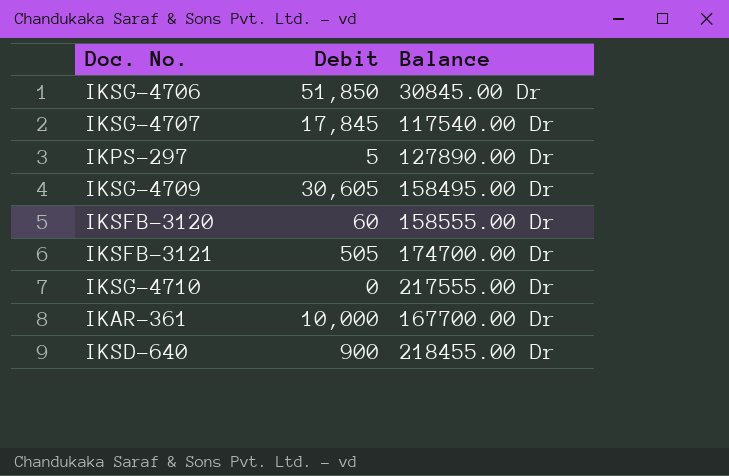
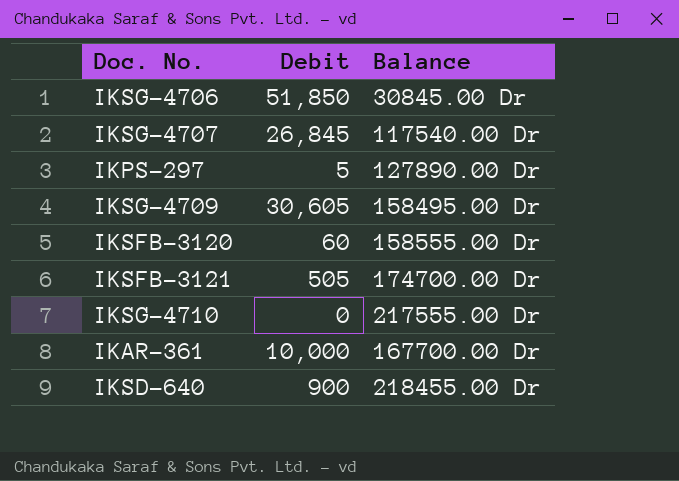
IKSG-4707 | Debit: 17,845 -> 26,845

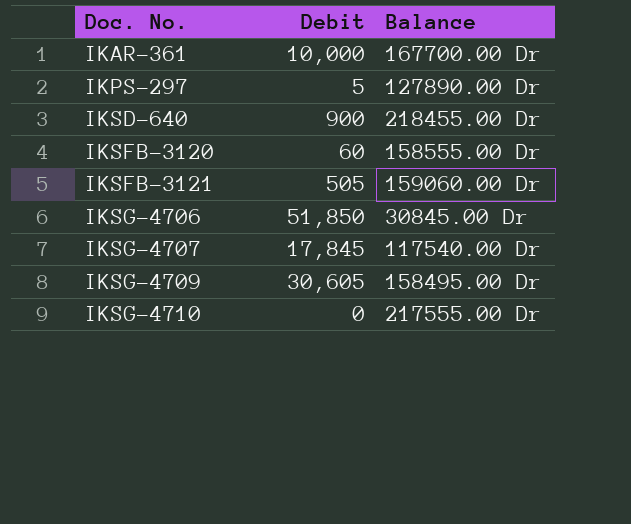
row order: none -> Doc. No. ascending
IKSFB-3121 | Balance: 174700.00 Dr -> 159060.00 Dr
IKSG-4707 | Debit: 26,845 -> 17,845

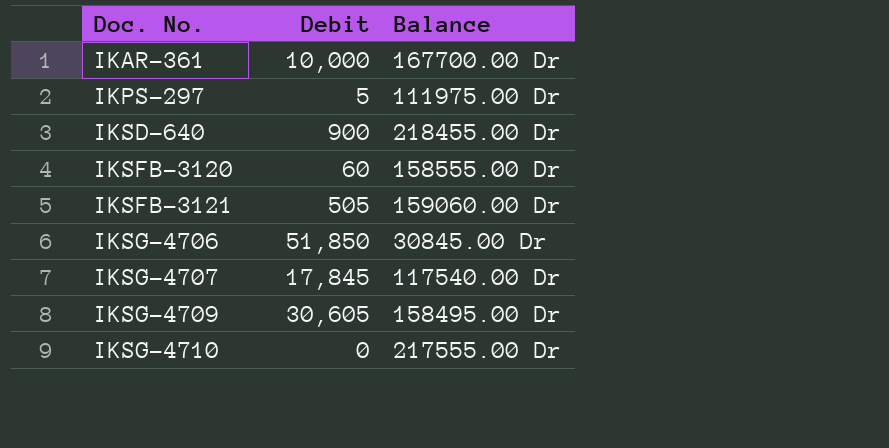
IKPS-297 | Balance: 127890.00 Dr -> 111975.00 Dr

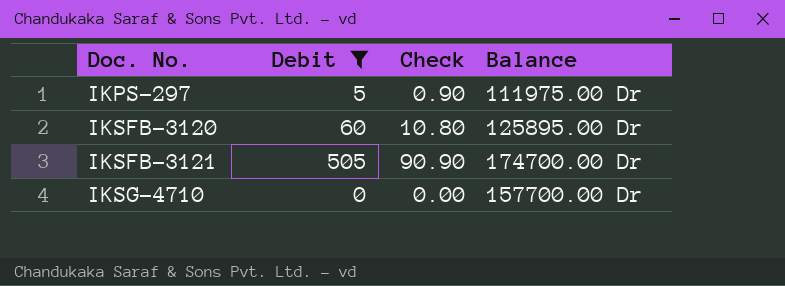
filter: none -> Debit <= 505
column Check | formula: none -> [Debit] * 0.18
IKSFB-3120 | Balance: 158555.00 Dr -> 125895.00 Dr
IKSFB-3121 | Balance: 159060.00 Dr -> 174700.00 Dr
IKSG-4710 | Balance: 217555.00 Dr -> 157700.00 Dr

